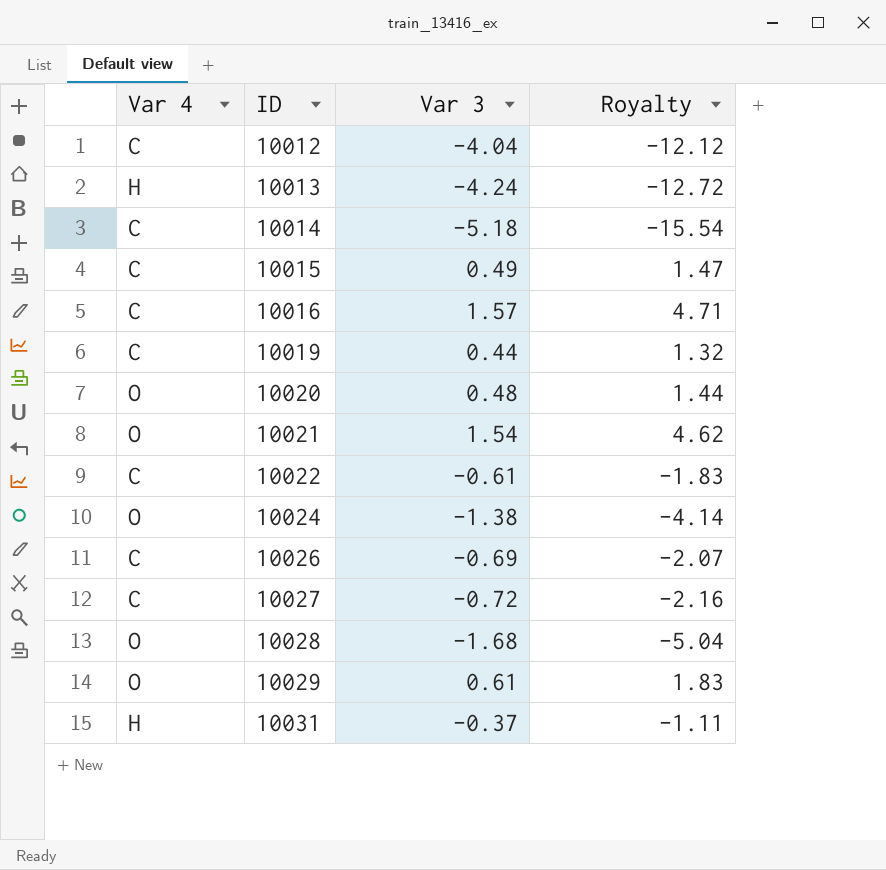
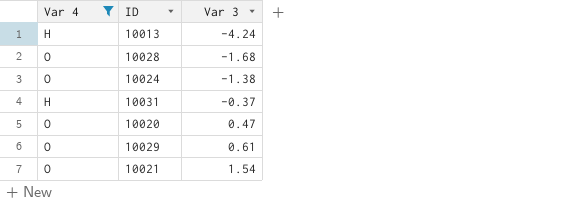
filter: none -> Var 4 != C
row order: ID ascending -> Var 3 ascending
column Royalty | formula: [Var 3] * 3 -> none
10020 | Var 3: 0.48 -> 0.47

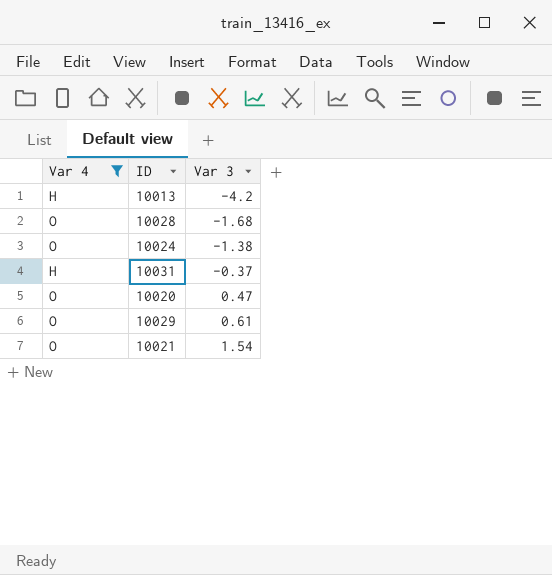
10013 | Var 3: -4.24 -> -4.2

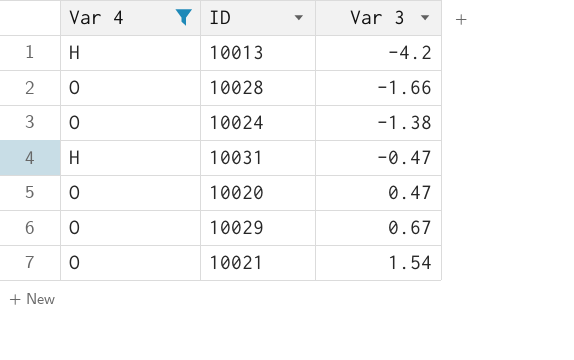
10028 | Var 3: -1.68 -> -1.66
10031 | Var 3: -0.37 -> -0.47
10029 | Var 3: 0.61 -> 0.67

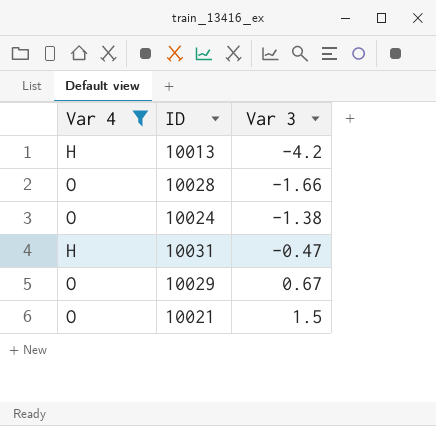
row 10020: O | 0.47 -> none
10021 | Var 3: 1.54 -> 1.5

